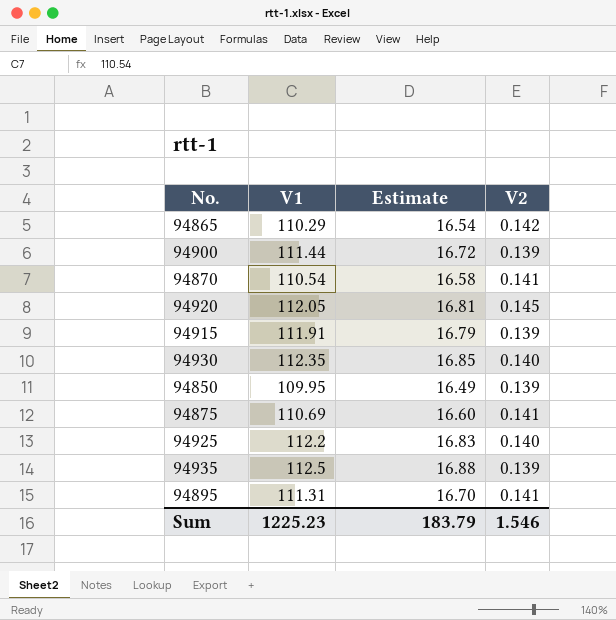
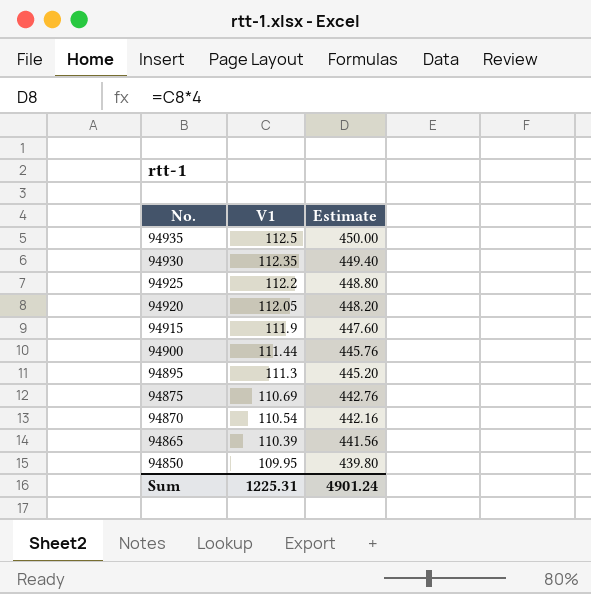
row order: none -> No. descending
column V2 | position: 4 -> none
column Estimate | formula: [V1] * 0.15 -> [V1] * 4
94915 | V1: 111.91 -> 111.9
94895 | V1: 111.31 -> 111.3
94865 | V1: 110.29 -> 110.39
Sum | V1: 1225.23 -> 1225.31
Sum | Estimate: 183.79 -> 4901.24

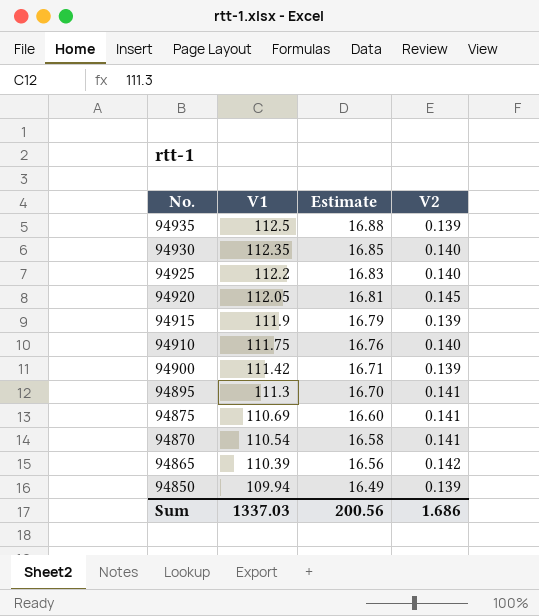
column Estimate | formula: [V1] * 4 -> [V1] * 0.15
column V2 | position: none -> 4
row 94910: none -> 111.75 | 16.76 | 0.140
94900 | V1: 111.44 -> 111.42
94850 | V1: 109.95 -> 109.94
Sum | V1: 1225.31 -> 1337.03
Sum | Estimate: 4901.24 -> 200.56

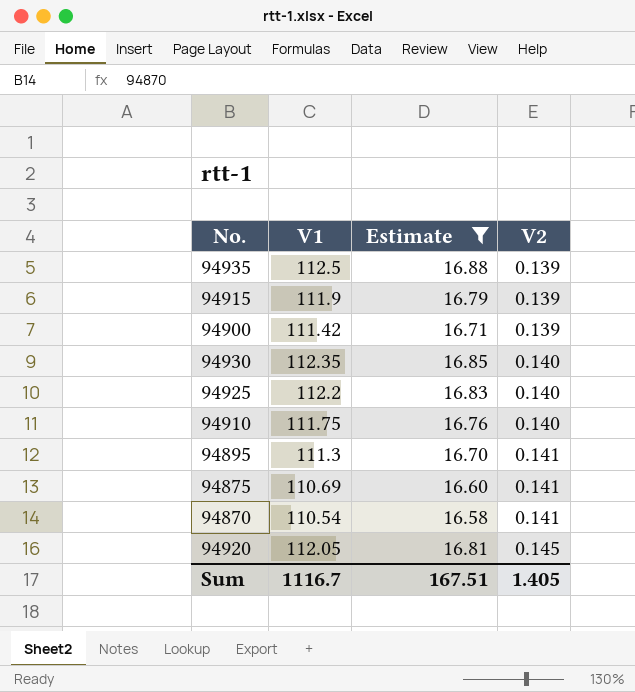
filter: none -> Estimate >= 16.58
row order: No. descending -> V2 ascending
Sum | V1: 1337.03 -> 1116.7
Sum | Estimate: 200.56 -> 167.51
Sum | V2: 1.686 -> 1.405

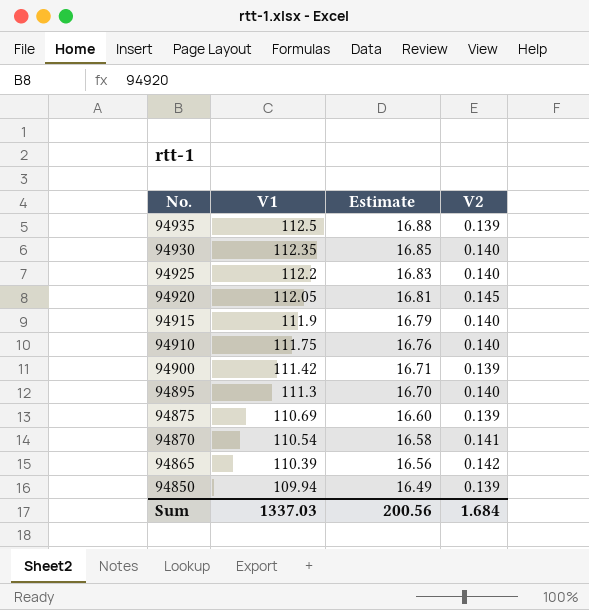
filter: Estimate >= 16.58 -> none
row order: V2 ascending -> No. descending
94915 | V2: 0.139 -> 0.140
94895 | V2: 0.141 -> 0.140
94875 | V2: 0.141 -> 0.139
Sum | V1: 1116.7 -> 1337.03
Sum | Estimate: 167.51 -> 200.56
Sum | V2: 1.405 -> 1.684

